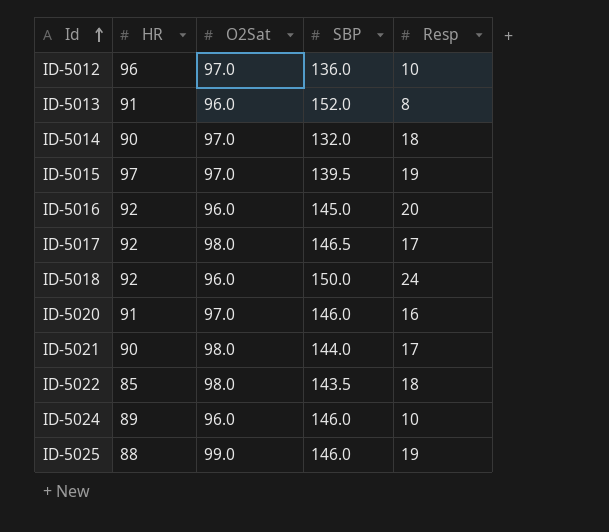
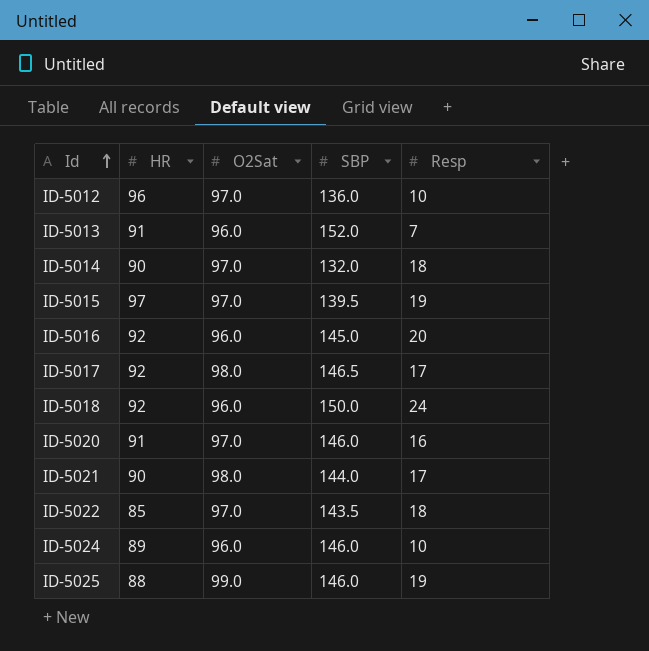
ID-5013 | Resp: 8 -> 7
ID-5022 | O2Sat: 98.0 -> 97.0

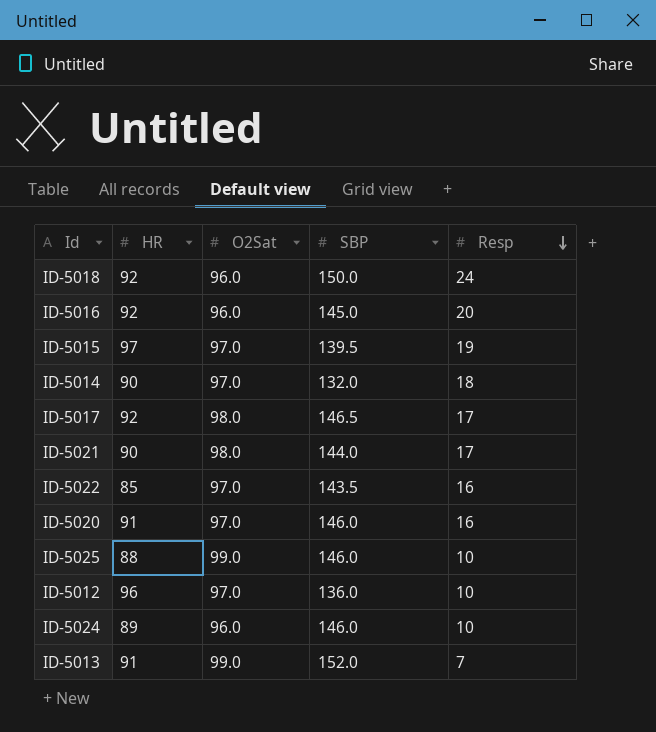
row order: Id ascending -> Resp descending
ID-5022 | Resp: 18 -> 16
ID-5025 | Resp: 19 -> 10
ID-5013 | O2Sat: 96.0 -> 99.0

